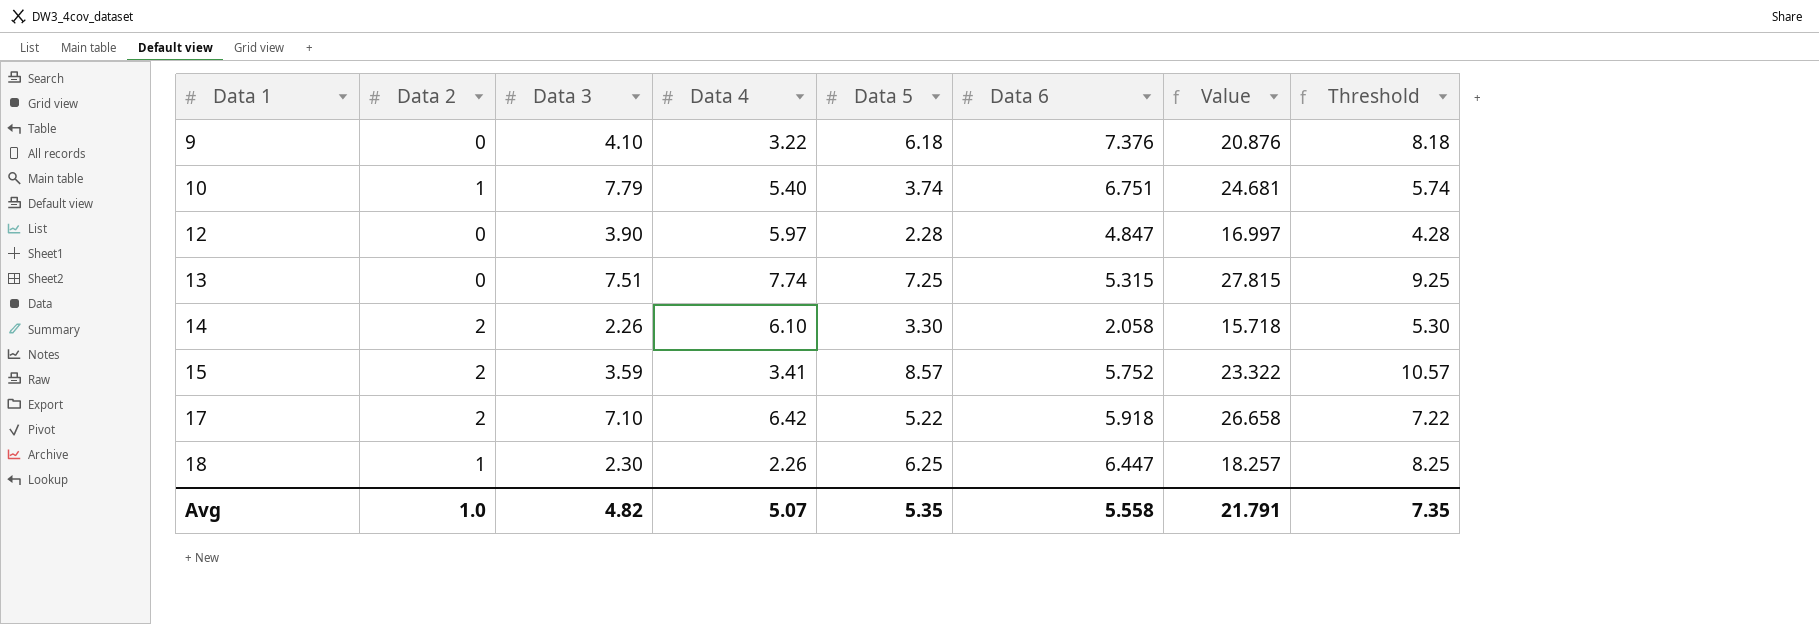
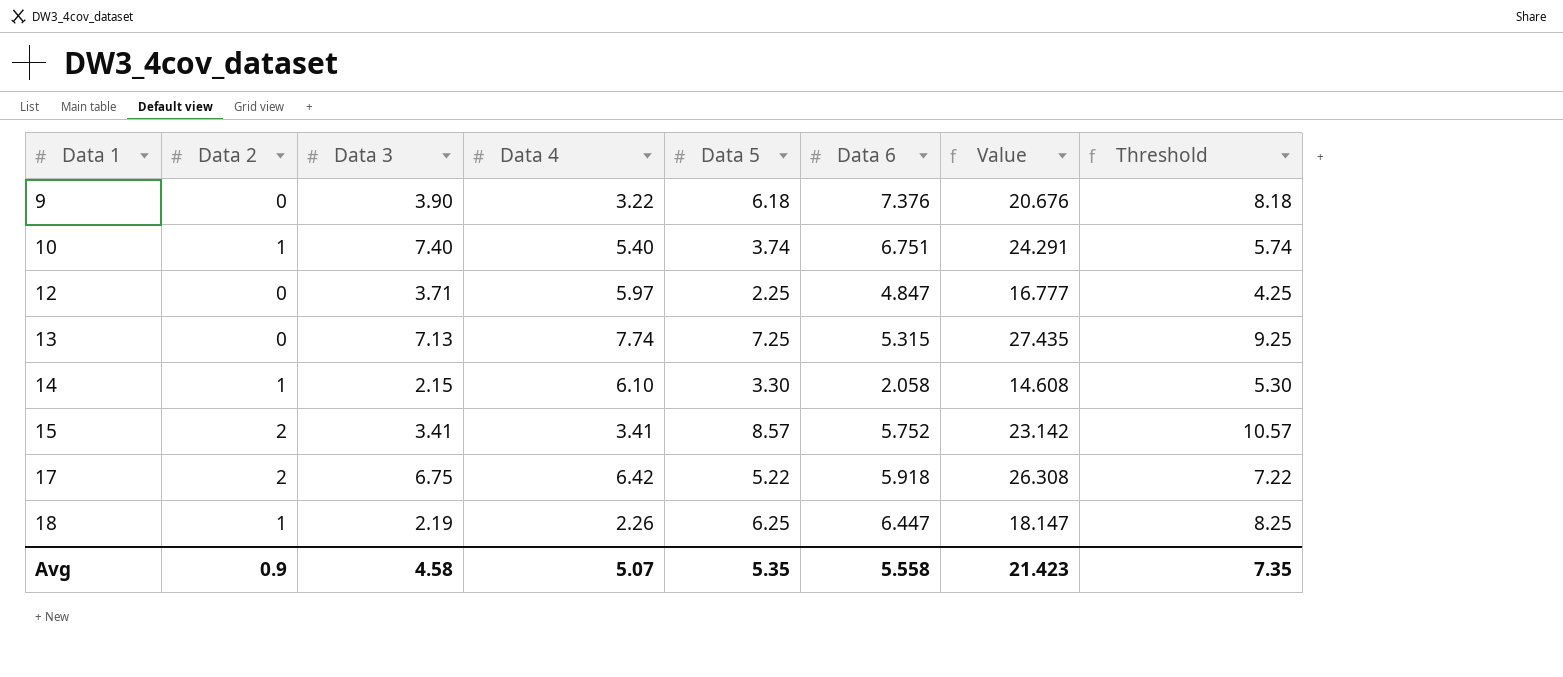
9 | Data 3: 4.10 -> 3.90
9 | Value: 20.876 -> 20.676
10 | Data 3: 7.79 -> 7.40
10 | Value: 24.681 -> 24.291
12 | Data 3: 3.90 -> 3.71
12 | Data 5: 2.28 -> 2.25
12 | Value: 16.997 -> 16.777
12 | Threshold: 4.28 -> 4.25
13 | Data 3: 7.51 -> 7.13
13 | Value: 27.815 -> 27.435
14 | Data 2: 2 -> 1
14 | Data 3: 2.26 -> 2.15
14 | Value: 15.718 -> 14.608
15 | Data 3: 3.59 -> 3.41
15 | Value: 23.322 -> 23.142
17 | Data 3: 7.10 -> 6.75
17 | Value: 26.658 -> 26.308
18 | Data 3: 2.30 -> 2.19
18 | Value: 18.257 -> 18.147
Avg | Data 2: 1.0 -> 0.9
Avg | Data 3: 4.82 -> 4.58
Avg | Value: 21.791 -> 21.423

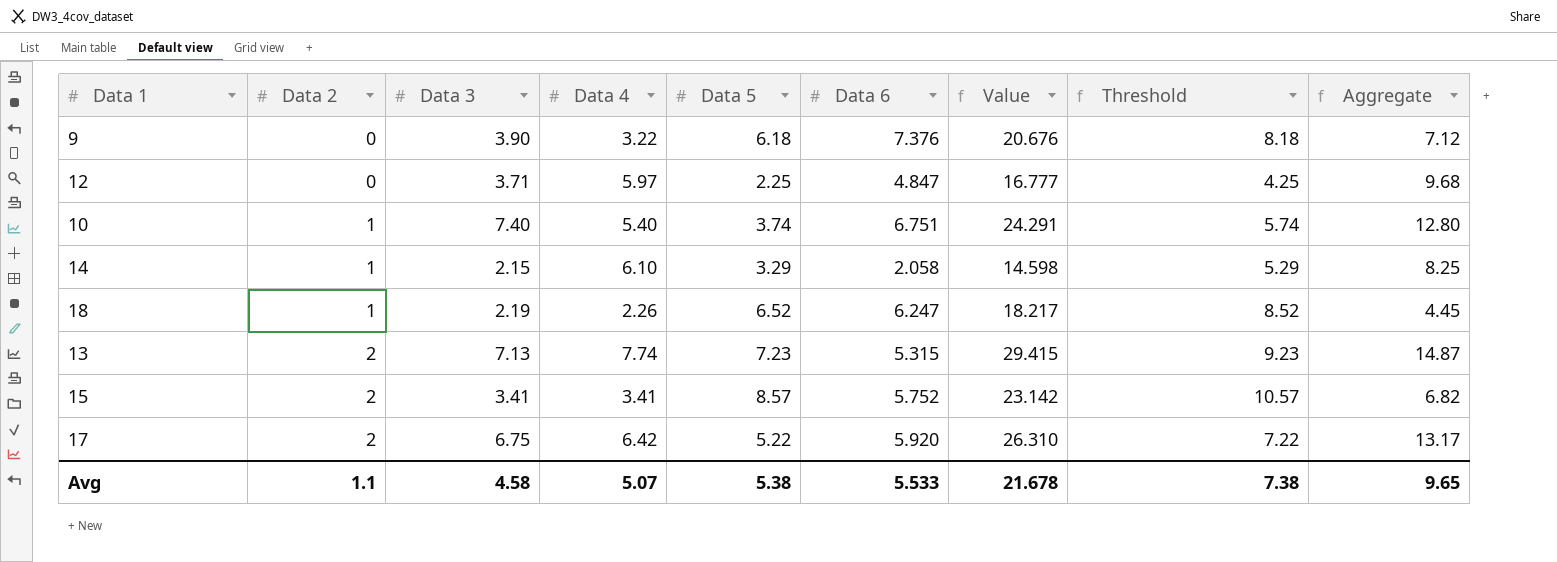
row order: Data 1 ascending -> Data 2 ascending
column Aggregate | formula: none -> [Data 3] + [Data 4]
14 | Data 5: 3.30 -> 3.29
14 | Value: 14.608 -> 14.598
14 | Threshold: 5.30 -> 5.29
18 | Data 5: 6.25 -> 6.52
18 | Data 6: 6.447 -> 6.247
18 | Value: 18.147 -> 18.217
18 | Threshold: 8.25 -> 8.52
13 | Data 2: 0 -> 2
13 | Data 5: 7.25 -> 7.23
13 | Value: 27.435 -> 29.415
13 | Threshold: 9.25 -> 9.23
17 | Data 6: 5.918 -> 5.920
17 | Value: 26.308 -> 26.310
Avg | Data 2: 0.9 -> 1.1
Avg | Data 5: 5.35 -> 5.38
Avg | Data 6: 5.558 -> 5.533
Avg | Value: 21.423 -> 21.678
Avg | Threshold: 7.35 -> 7.38

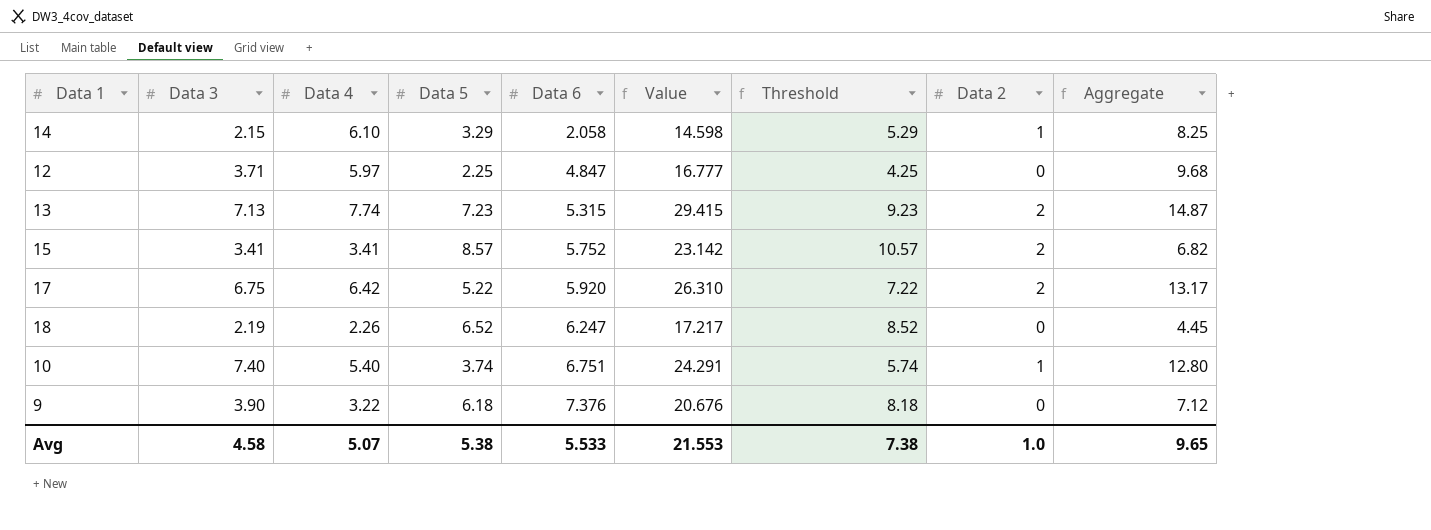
row order: Data 2 ascending -> Data 6 ascending
column Data 2 | position: 2 -> 8
18 | Value: 18.217 -> 17.217
18 | Data 2: 1 -> 0
Avg | Value: 21.678 -> 21.553
Avg | Data 2: 1.1 -> 1.0

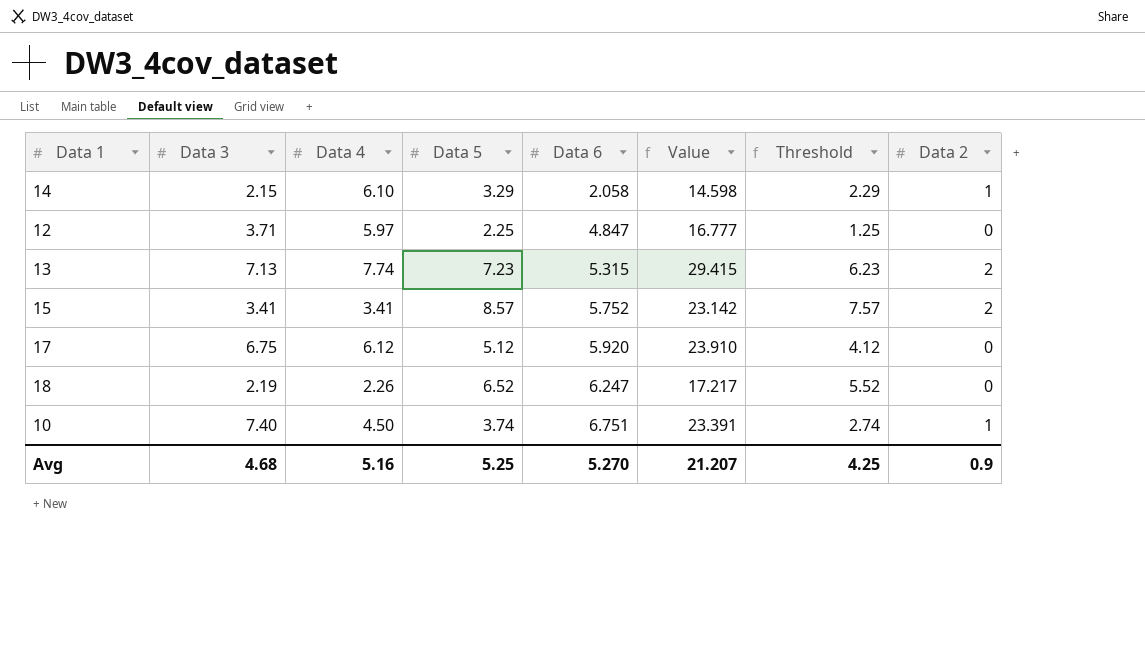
column Aggregate | formula: [Data 3] + [Data 4] -> none
column Threshold | formula: [Data 5] + 2 -> [Data 5] - 1
row 9: 3.90 | 3.22 | 6.18 | 7.376 | 20.676 | 8.18 | 0 | 7.12 -> none
17 | Data 4: 6.42 -> 6.12
17 | Data 5: 5.22 -> 5.12
17 | Value: 26.310 -> 23.910
17 | Data 2: 2 -> 0
10 | Data 4: 5.40 -> 4.50
10 | Value: 24.291 -> 23.391
Avg | Data 3: 4.58 -> 4.68
Avg | Data 4: 5.07 -> 5.16
Avg | Data 5: 5.38 -> 5.25
Avg | Data 6: 5.533 -> 5.270
Avg | Value: 21.553 -> 21.207
Avg | Threshold: 7.38 -> 4.25
Avg | Data 2: 1.0 -> 0.9

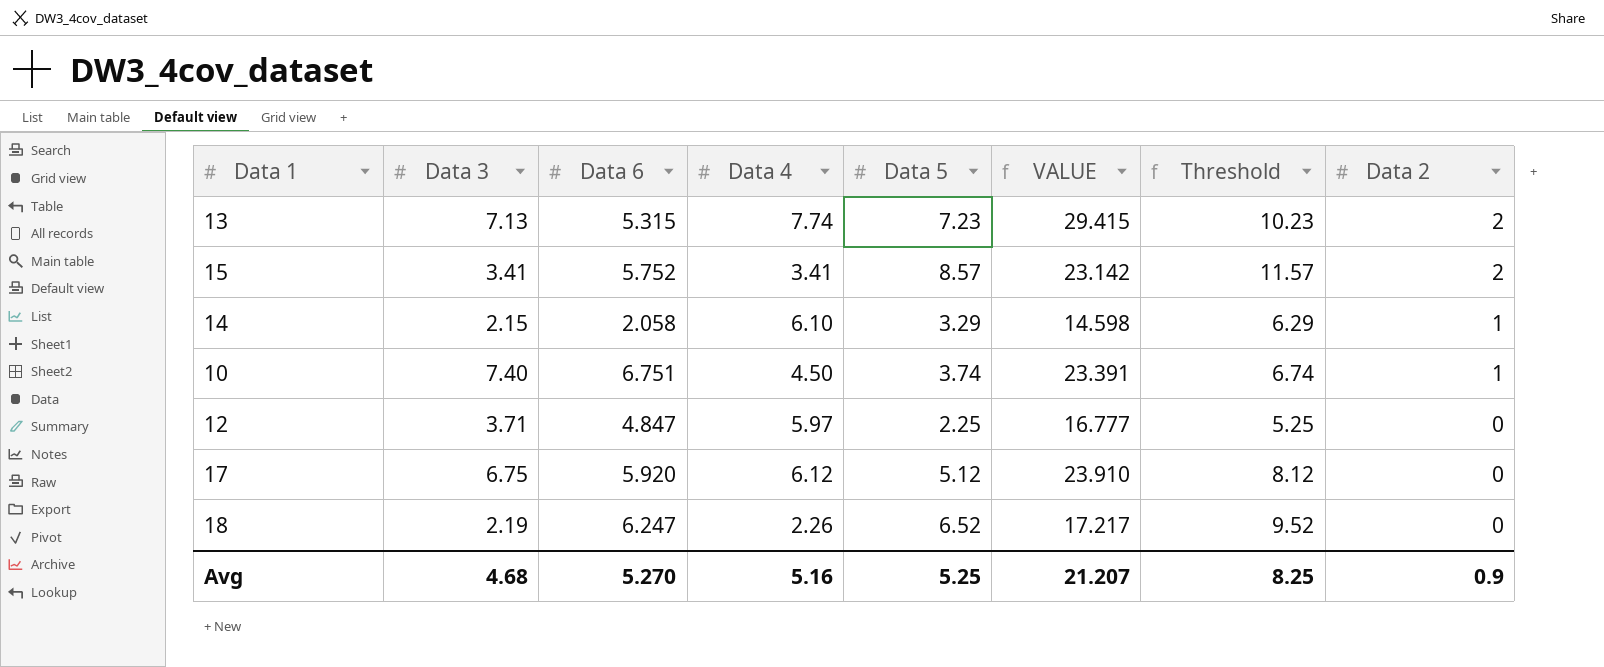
row order: Data 6 ascending -> Data 2 descending
column Data 6 | position: 5 -> 3
column name: Value -> VALUE
column Threshold | formula: [Data 5] - 1 -> [Data 5] + 3
Avg | Threshold: 4.25 -> 8.25

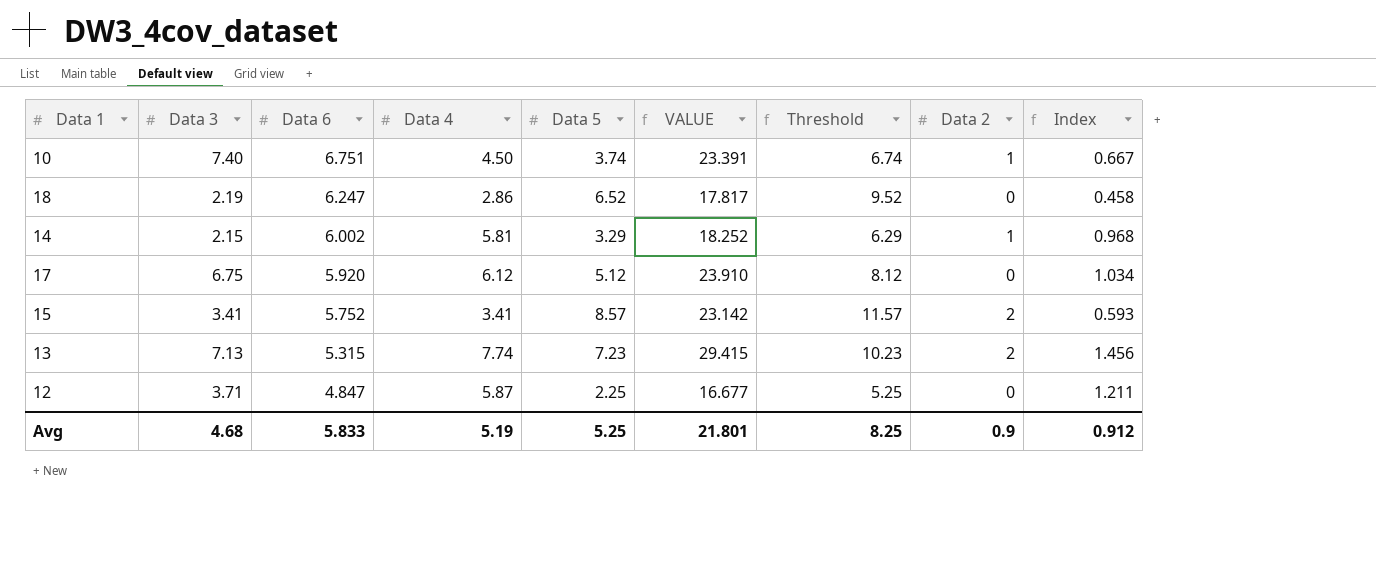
row order: Data 2 descending -> Data 6 descending
column Index | formula: none -> [Data 4] / [Data 6]
18 | Data 4: 2.26 -> 2.86
18 | VALUE: 17.217 -> 17.817
14 | Data 6: 2.058 -> 6.002
14 | Data 4: 6.10 -> 5.81
14 | VALUE: 14.598 -> 18.252
12 | Data 4: 5.97 -> 5.87
12 | VALUE: 16.777 -> 16.677
Avg | Data 6: 5.270 -> 5.833
Avg | Data 4: 5.16 -> 5.19
Avg | VALUE: 21.207 -> 21.801

